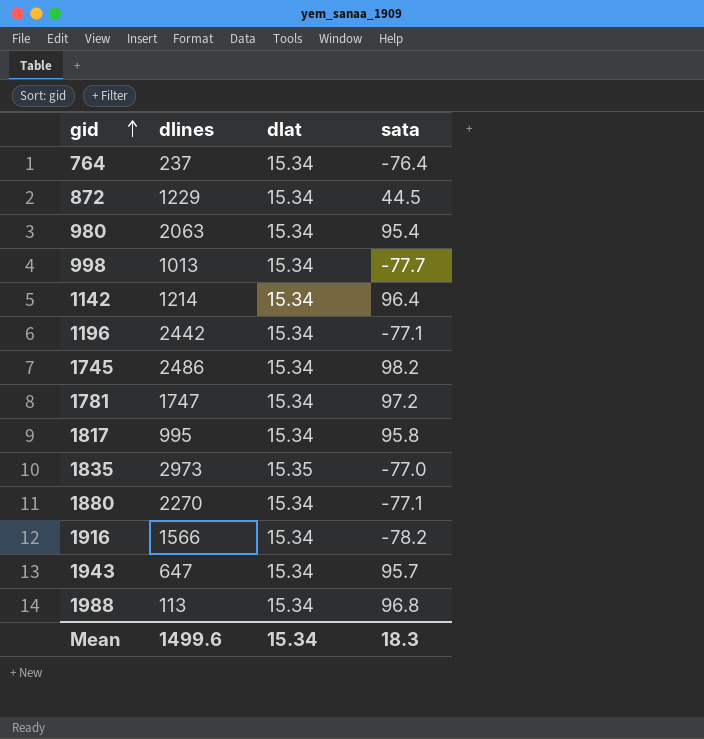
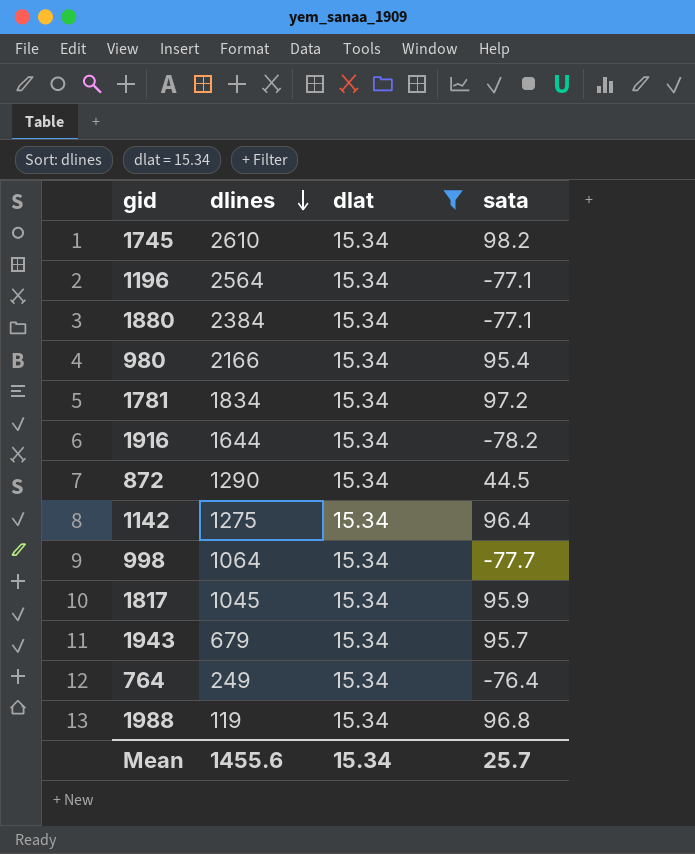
filter: none -> dlat = 15.34
row order: gid ascending -> dlines descending
1745 | dlines: 2486 -> 2610
1196 | dlines: 2442 -> 2564
1880 | dlines: 2270 -> 2384
980 | dlines: 2063 -> 2166
1781 | dlines: 1747 -> 1834
1916 | dlines: 1566 -> 1644
872 | dlines: 1229 -> 1290
1142 | dlines: 1214 -> 1275
998 | dlines: 1013 -> 1064
1817 | dlines: 995 -> 1045
1817 | sata: 95.8 -> 95.9
1943 | dlines: 647 -> 679
764 | dlines: 237 -> 249
1988 | dlines: 113 -> 119
Mean | dlines: 1499.6 -> 1455.6
Mean | sata: 18.3 -> 25.7

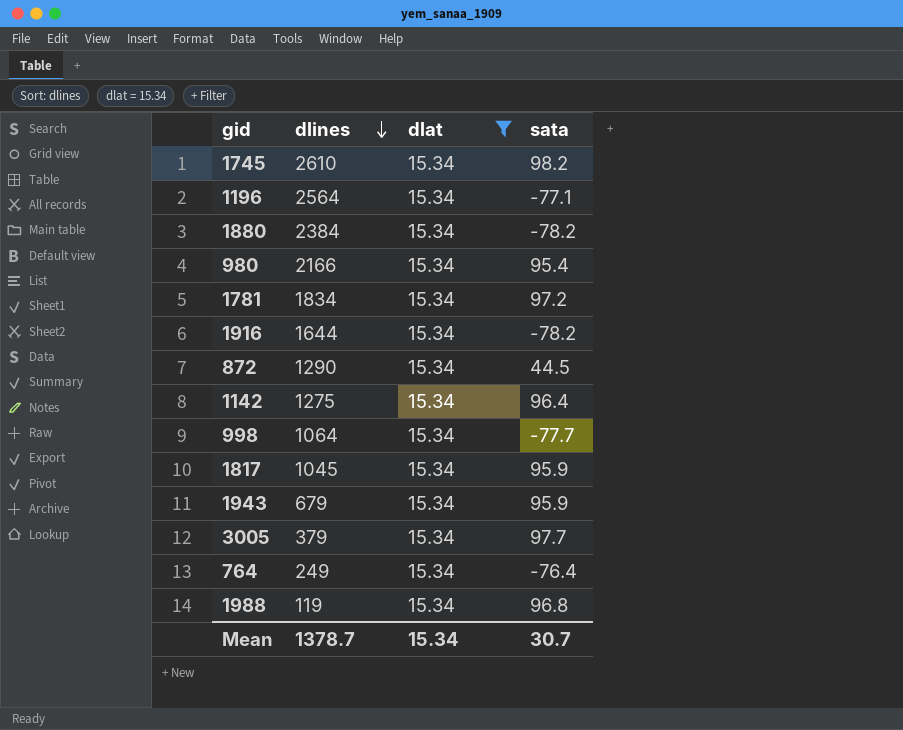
1880 | sata: -77.1 -> -78.2
1943 | sata: 95.7 -> 95.9
row 3005: none -> 379 | 15.34 | 97.7
Mean | dlines: 1455.6 -> 1378.7
Mean | sata: 25.7 -> 30.7

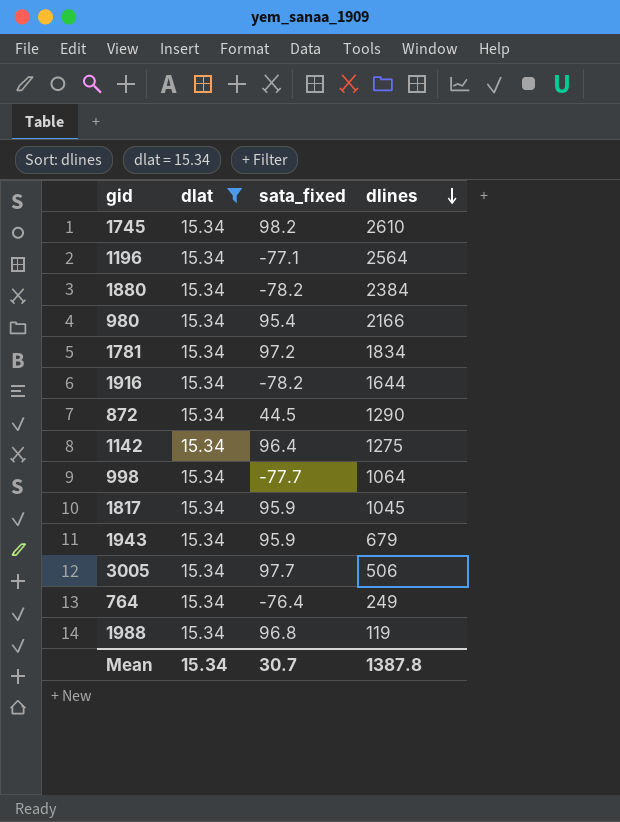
column name: sata -> sata_fixed
column dlines | position: 2 -> 4
3005 | dlines: 379 -> 506
Mean | dlines: 1378.7 -> 1387.8

